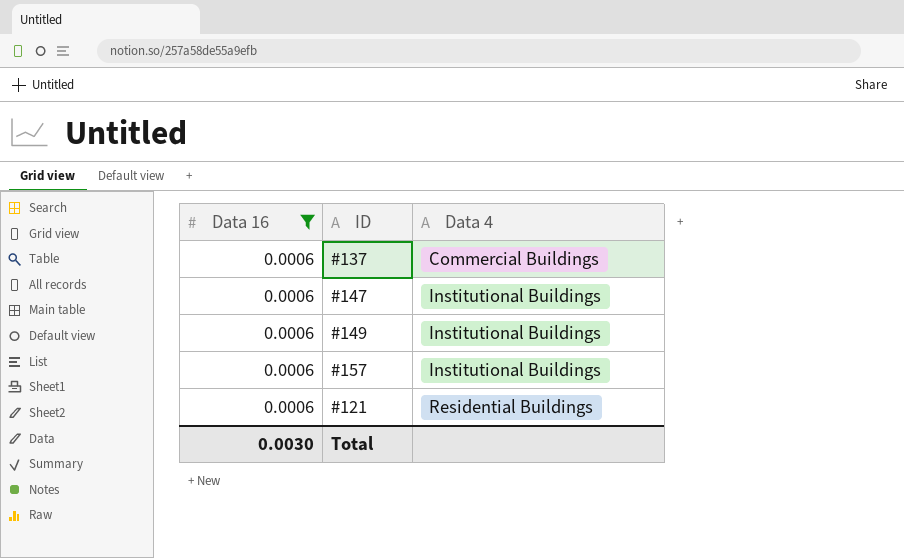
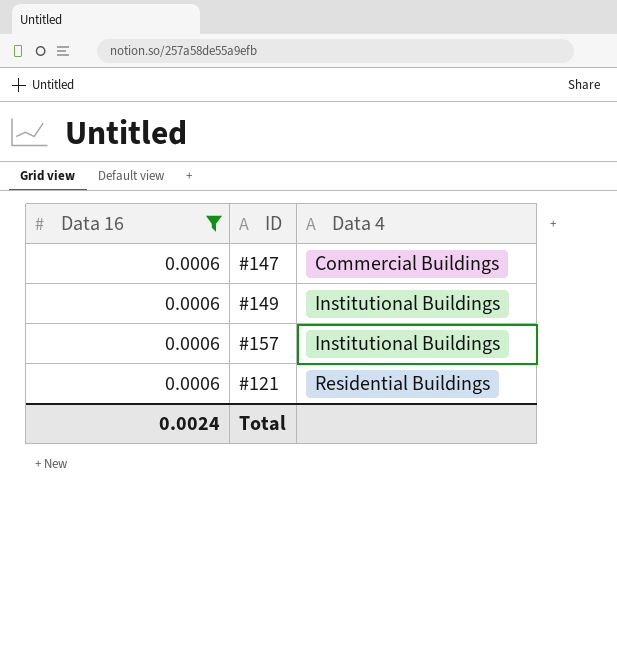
row #137: 0.0006 | Commercial Buildings -> none
#147 | Data 4: Institutional Buildings -> Commercial Buildings
Total | Data 16: 0.0030 -> 0.0024

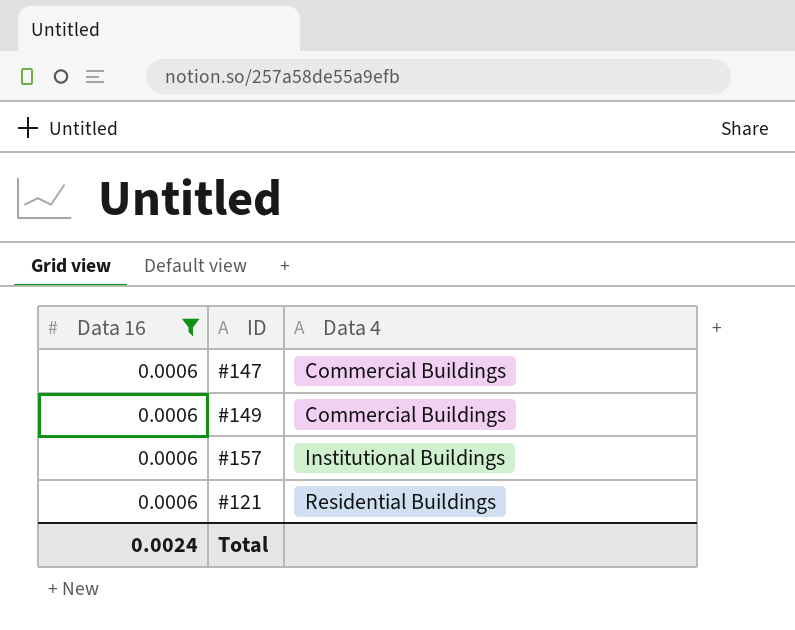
#149 | Data 4: Institutional Buildings -> Commercial Buildings

